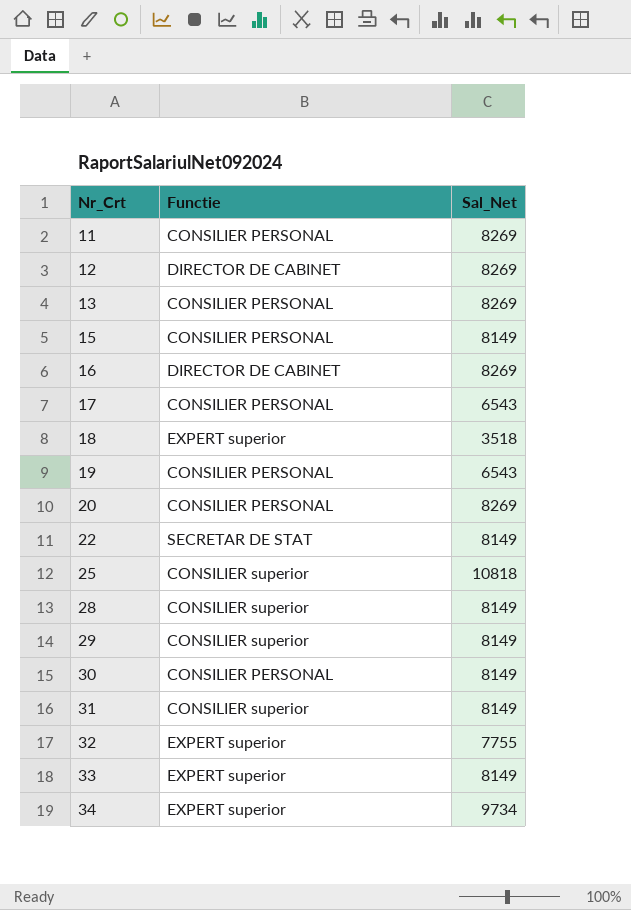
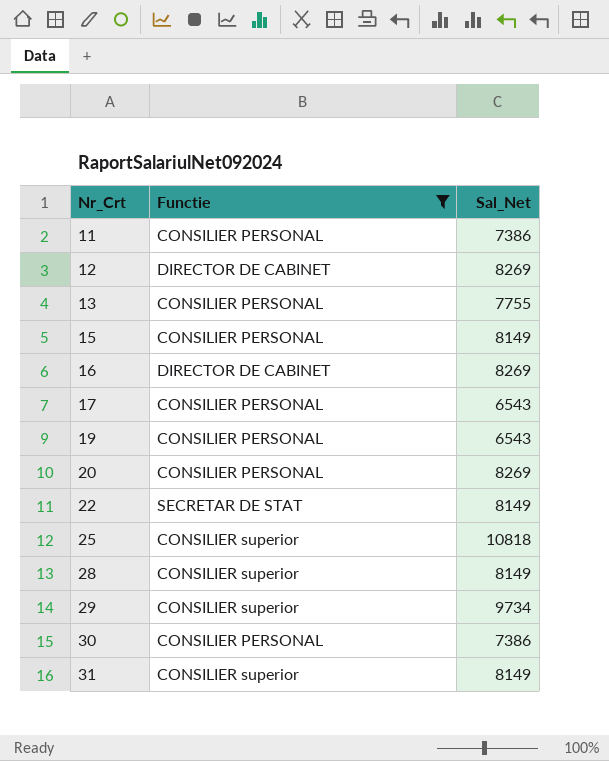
filter: none -> Functie != EXPERT superior
11 | Sal_Net: 8269 -> 7386
13 | Sal_Net: 8269 -> 7755
29 | Sal_Net: 8149 -> 9734
30 | Sal_Net: 8149 -> 7386

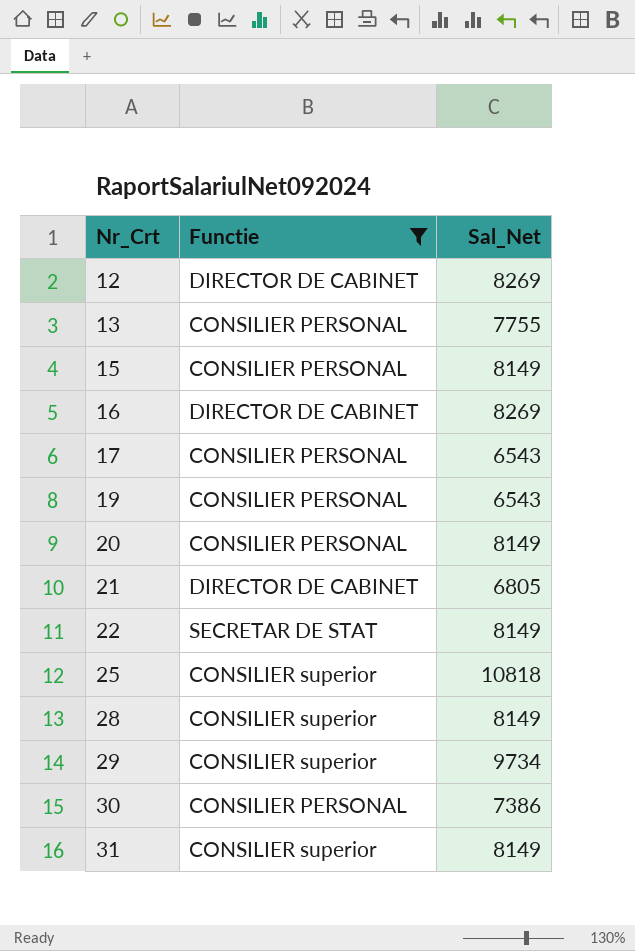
row 11: CONSILIER PERSONAL | 7386 -> none
20 | Sal_Net: 8269 -> 8149
row 21: none -> DIRECTOR DE CABINET | 6805

